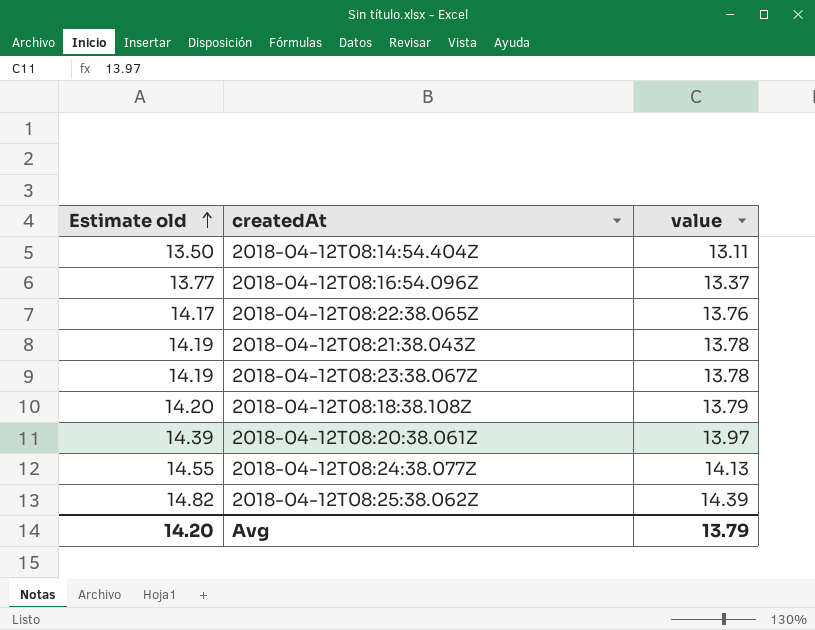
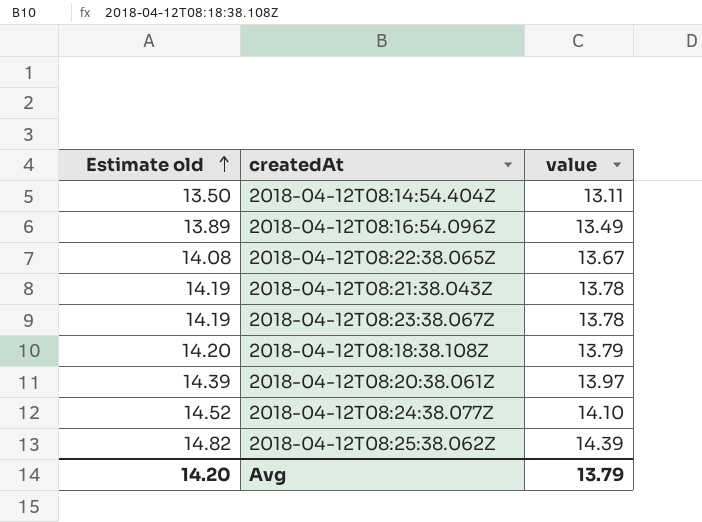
2018-04-12T08:16:54.096Z | Estimate old: 13.77 -> 13.89
2018-04-12T08:16:54.096Z | value: 13.37 -> 13.49
2018-04-12T08:22:38.065Z | Estimate old: 14.17 -> 14.08
2018-04-12T08:22:38.065Z | value: 13.76 -> 13.67
2018-04-12T08:24:38.077Z | Estimate old: 14.55 -> 14.52
2018-04-12T08:24:38.077Z | value: 14.13 -> 14.10

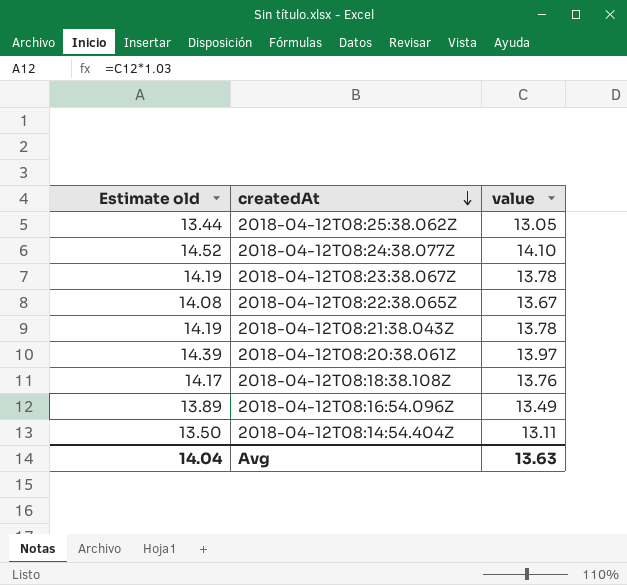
row order: Estimate old ascending -> createdAt descending
2018-04-12T08:25:38.062Z | Estimate old: 14.82 -> 13.44
2018-04-12T08:25:38.062Z | value: 14.39 -> 13.05
2018-04-12T08:18:38.108Z | Estimate old: 14.20 -> 14.17
2018-04-12T08:18:38.108Z | value: 13.79 -> 13.76
Avg | Estimate old: 14.20 -> 14.04
Avg | value: 13.79 -> 13.63

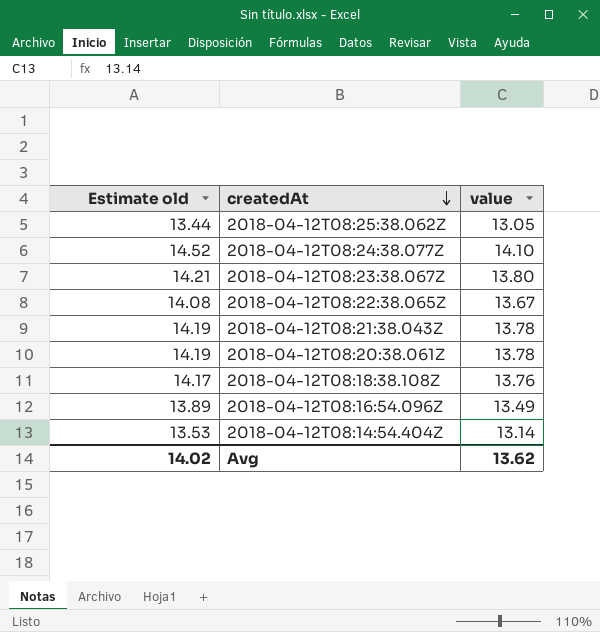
2018-04-12T08:23:38.067Z | Estimate old: 14.19 -> 14.21
2018-04-12T08:23:38.067Z | value: 13.78 -> 13.80
2018-04-12T08:20:38.061Z | Estimate old: 14.39 -> 14.19
2018-04-12T08:20:38.061Z | value: 13.97 -> 13.78
2018-04-12T08:14:54.404Z | Estimate old: 13.50 -> 13.53
2018-04-12T08:14:54.404Z | value: 13.11 -> 13.14
Avg | Estimate old: 14.04 -> 14.02
Avg | value: 13.63 -> 13.62

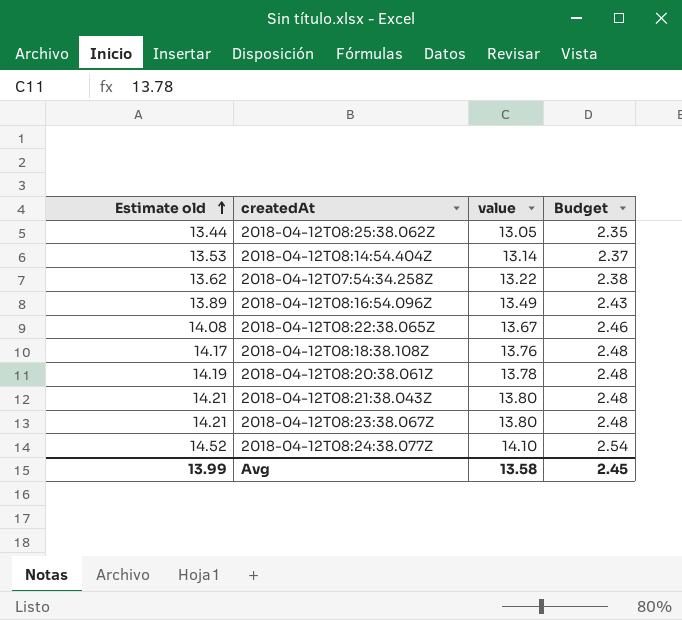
row order: createdAt descending -> Estimate old ascending
column Budget | formula: none -> [value] * 0.18
row 2018-04-12T07:54:34.258Z: none -> 13.62 | 13.22 | 2.38
2018-04-12T08:21:38.043Z | Estimate old: 14.19 -> 14.21
2018-04-12T08:21:38.043Z | value: 13.78 -> 13.80
Avg | Estimate old: 14.02 -> 13.99
Avg | value: 13.62 -> 13.58

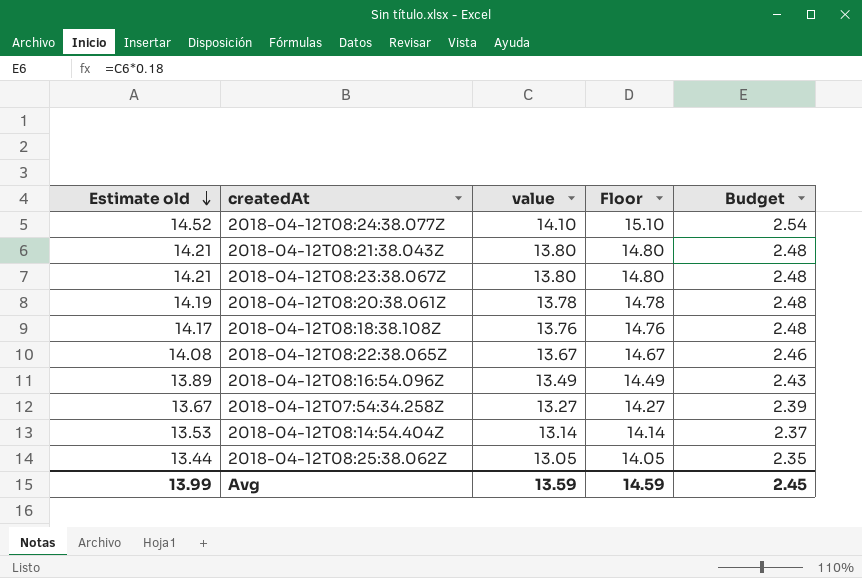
row order: Estimate old ascending -> Estimate old descending
column Floor | formula: none -> [value] + 1
2018-04-12T07:54:34.258Z | Estimate old: 13.62 -> 13.67
2018-04-12T07:54:34.258Z | value: 13.22 -> 13.27
2018-04-12T07:54:34.258Z | Budget: 2.38 -> 2.39
Avg | value: 13.58 -> 13.59

